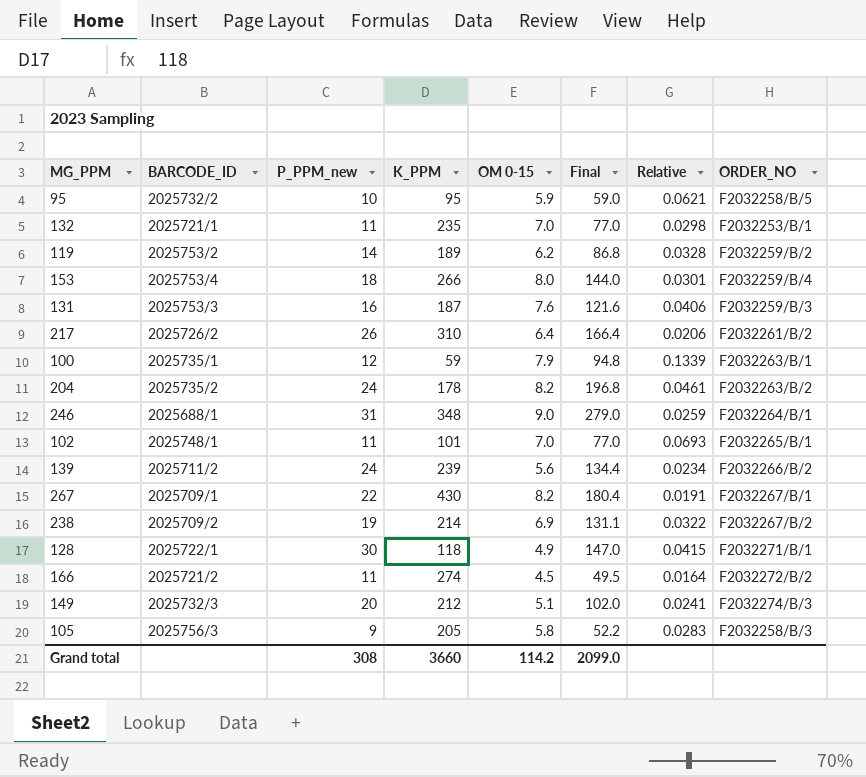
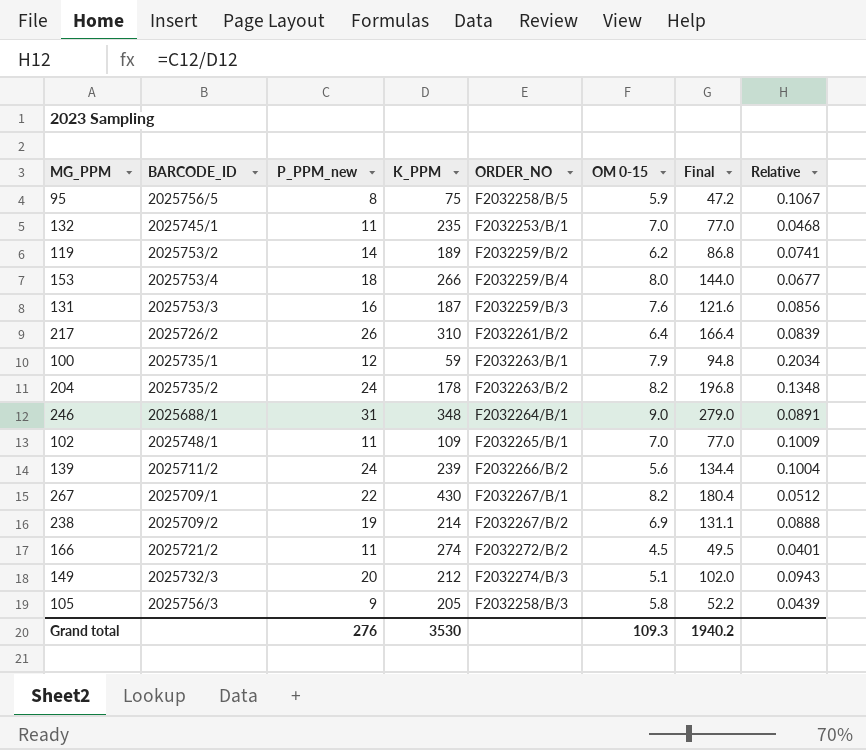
column ORDER_NO | position: 8 -> 5
column Relative | formula: [OM 0-15] / [K_PPM] -> [P_PPM_new] / [K_PPM]
row 128: 2025722/1 | 30 | 118 | 4.9 | 147.0 | 0.0415 | F2032271/B/1 -> none
95 | BARCODE_ID: 2025732/2 -> 2025756/5
95 | P_PPM_new: 10 -> 8
95 | K_PPM: 95 -> 75
95 | Final: 59.0 -> 47.2
132 | BARCODE_ID: 2025721/1 -> 2025745/1
102 | K_PPM: 101 -> 109
Grand total | P_PPM_new: 308 -> 276
Grand total | K_PPM: 3660 -> 3530
Grand total | OM 0-15: 114.2 -> 109.3
Grand total | Final: 2099.0 -> 1940.2

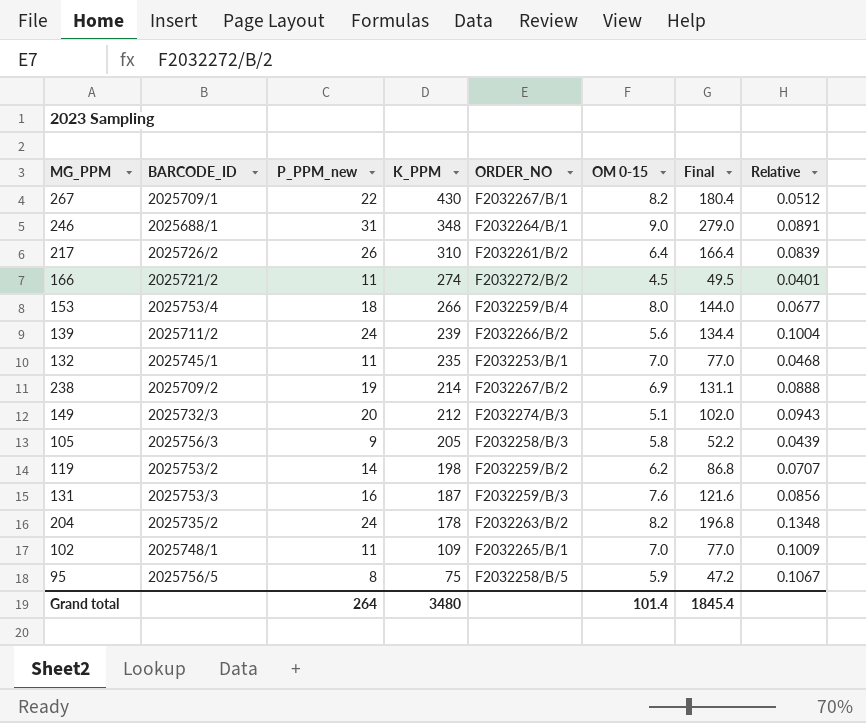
row order: none -> K_PPM descending
row 100: 2025735/1 | 12 | 59 | F2032263/B/1 | 7.9 | 94.8 | 0.2034 -> none
119 | K_PPM: 189 -> 198
119 | Relative: 0.0741 -> 0.0707
Grand total | P_PPM_new: 276 -> 264
Grand total | K_PPM: 3530 -> 3480
Grand total | OM 0-15: 109.3 -> 101.4
Grand total | Final: 1940.2 -> 1845.4

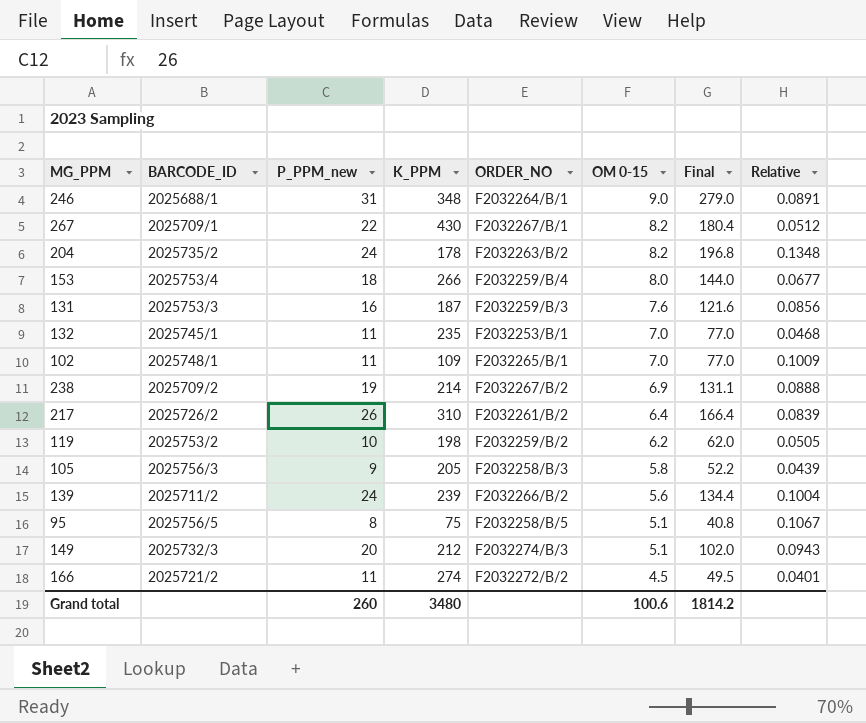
row order: K_PPM descending -> OM 0-15 descending
119 | P_PPM_new: 14 -> 10
119 | Final: 86.8 -> 62.0
119 | Relative: 0.0707 -> 0.0505
95 | OM 0-15: 5.9 -> 5.1
95 | Final: 47.2 -> 40.8
Grand total | P_PPM_new: 264 -> 260
Grand total | OM 0-15: 101.4 -> 100.6
Grand total | Final: 1845.4 -> 1814.2

